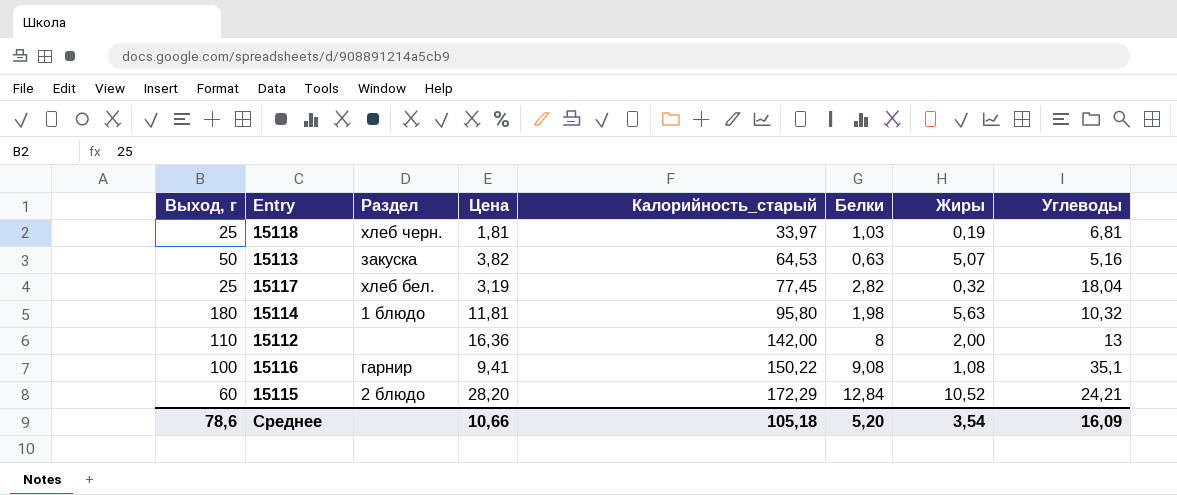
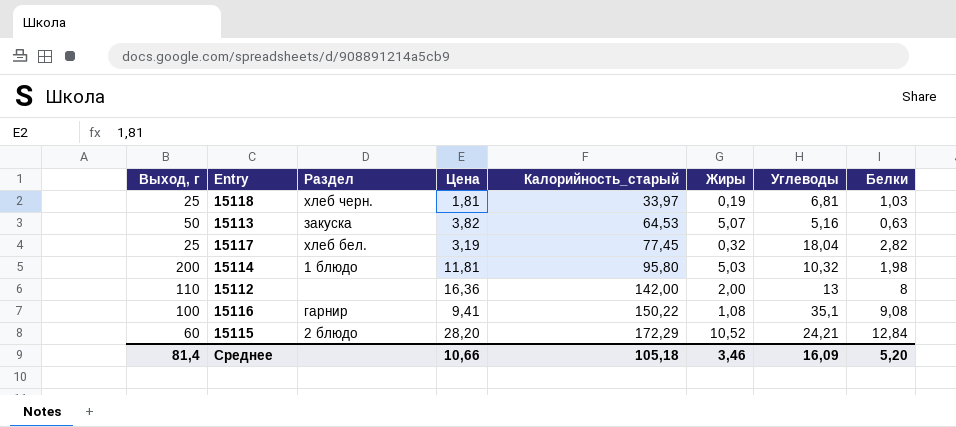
column Белки | position: 6 -> 8
15114 | Выход, г: 180 -> 200
15114 | Жиры: 5,63 -> 5,03
Среднее | Выход, г: 78,6 -> 81,4
Среднее | Жиры: 3,54 -> 3,46

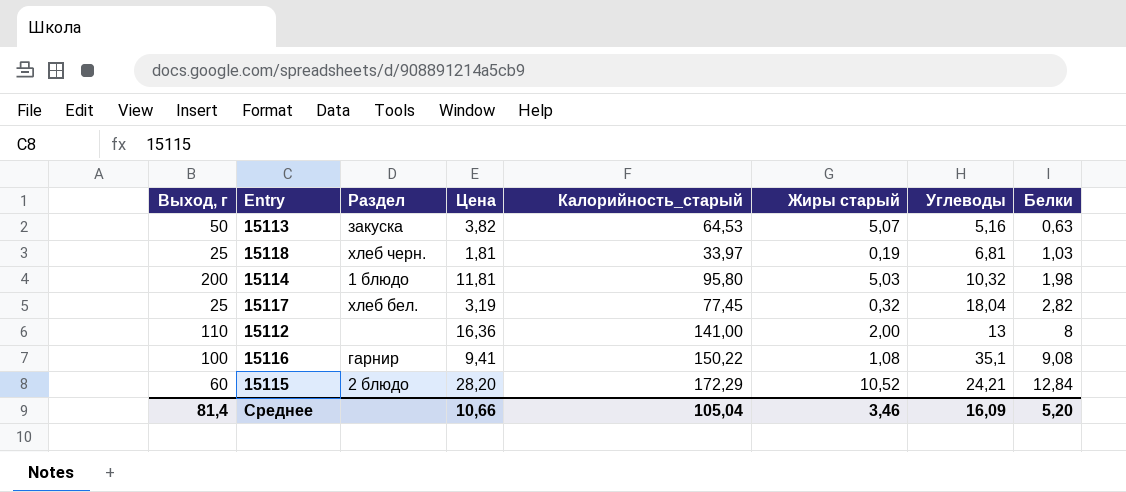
row order: Калорийность_старый ascending -> Белки ascending
column name: Жиры -> Жиры старый
15112 | Калорийность_старый: 142,00 -> 141,00
Среднее | Калорийность_старый: 105,18 -> 105,04

